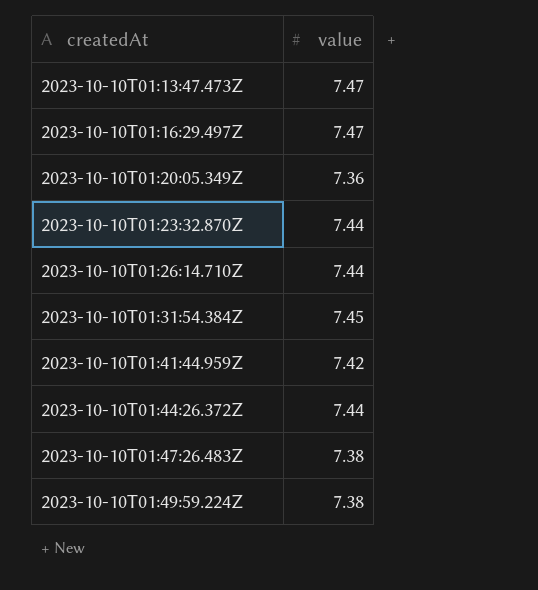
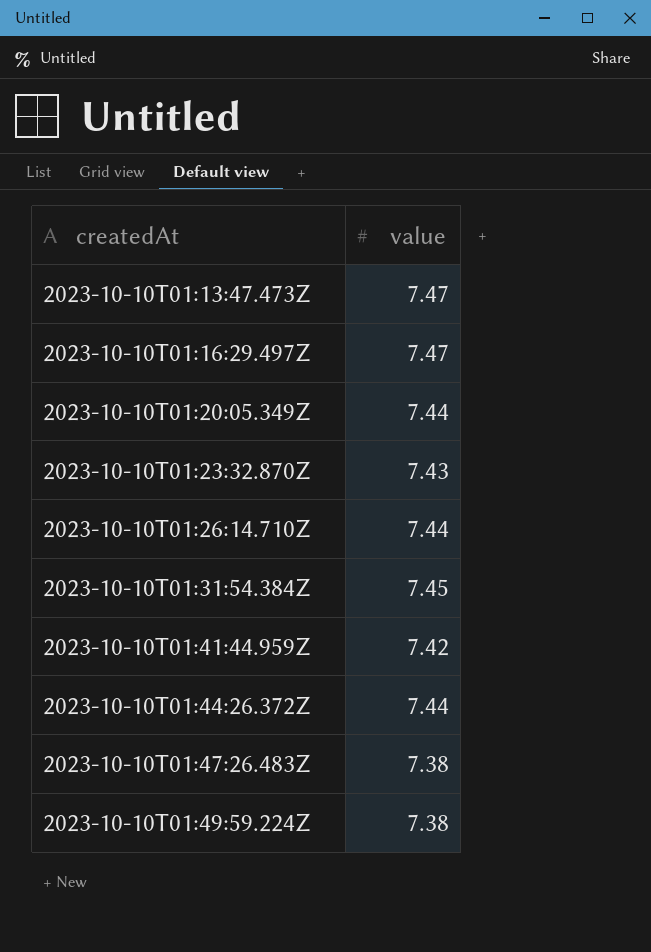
2023-10-10T01:20:05.349Z | value: 7.36 -> 7.44
2023-10-10T01:23:32.870Z | value: 7.44 -> 7.43

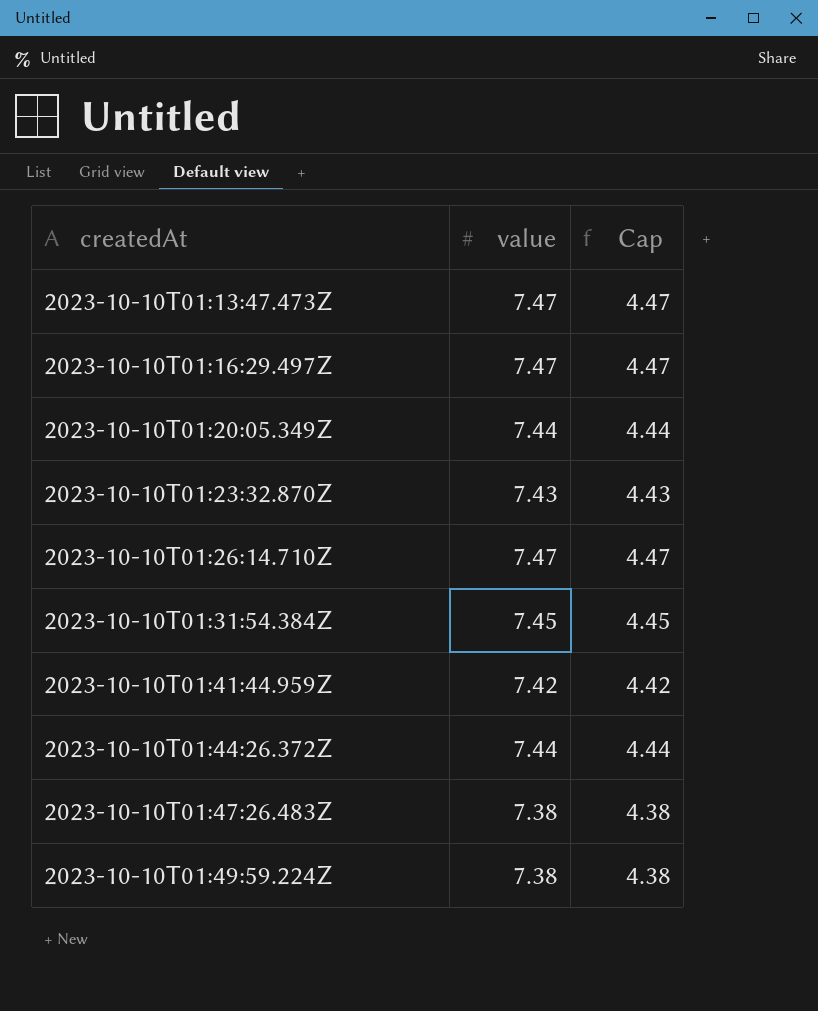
column Cap | formula: none -> [value] - 3
2023-10-10T01:26:14.710Z | value: 7.44 -> 7.47

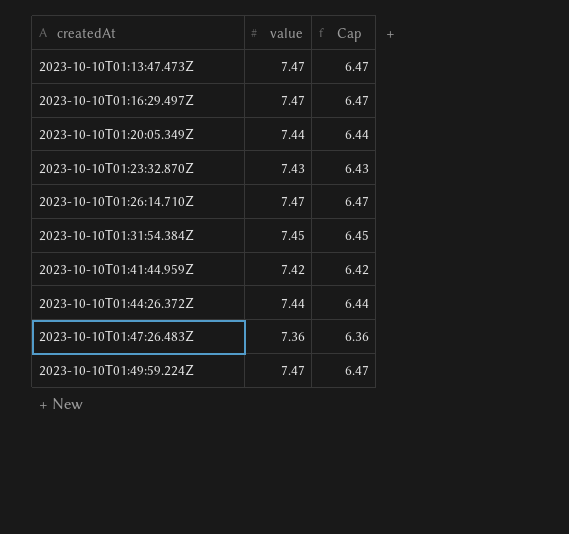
column Cap | formula: [value] - 3 -> [value] - 1
2023-10-10T01:47:26.483Z | value: 7.38 -> 7.36
2023-10-10T01:49:59.224Z | value: 7.38 -> 7.47

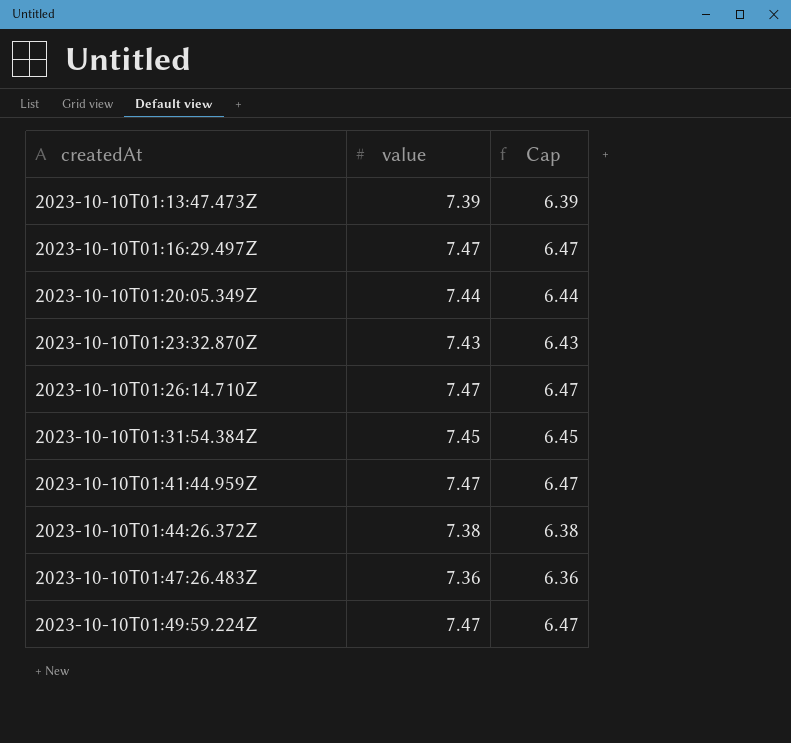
2023-10-10T01:13:47.473Z | value: 7.47 -> 7.39
2023-10-10T01:13:47.473Z | Cap: 6.47 -> 6.39
2023-10-10T01:41:44.959Z | value: 7.42 -> 7.47
2023-10-10T01:41:44.959Z | Cap: 6.42 -> 6.47
2023-10-10T01:44:26.372Z | value: 7.44 -> 7.38
2023-10-10T01:44:26.372Z | Cap: 6.44 -> 6.38

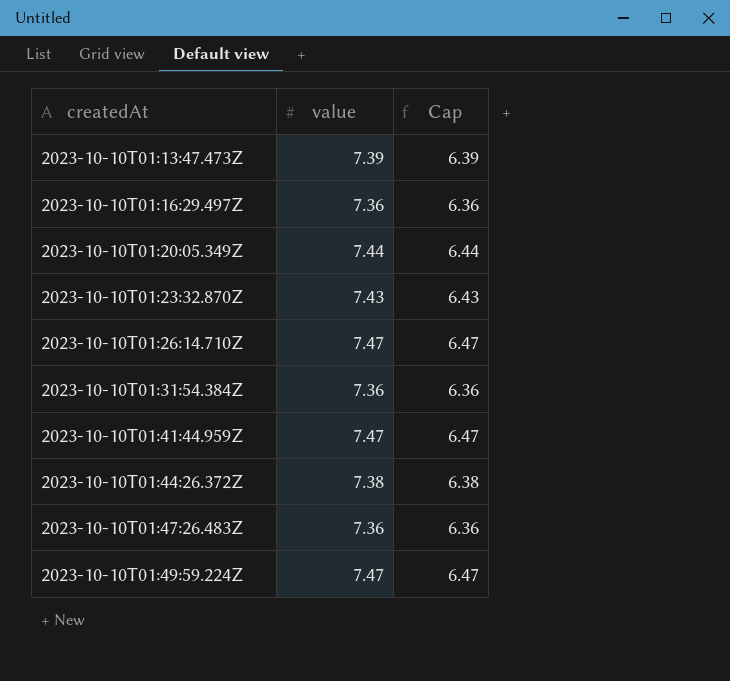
2023-10-10T01:16:29.497Z | value: 7.47 -> 7.36
2023-10-10T01:16:29.497Z | Cap: 6.47 -> 6.36
2023-10-10T01:31:54.384Z | value: 7.45 -> 7.36
2023-10-10T01:31:54.384Z | Cap: 6.45 -> 6.36

